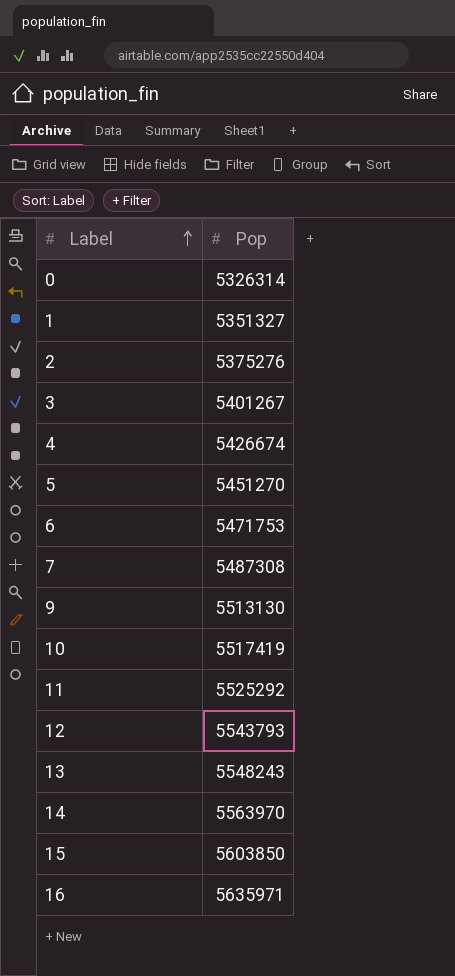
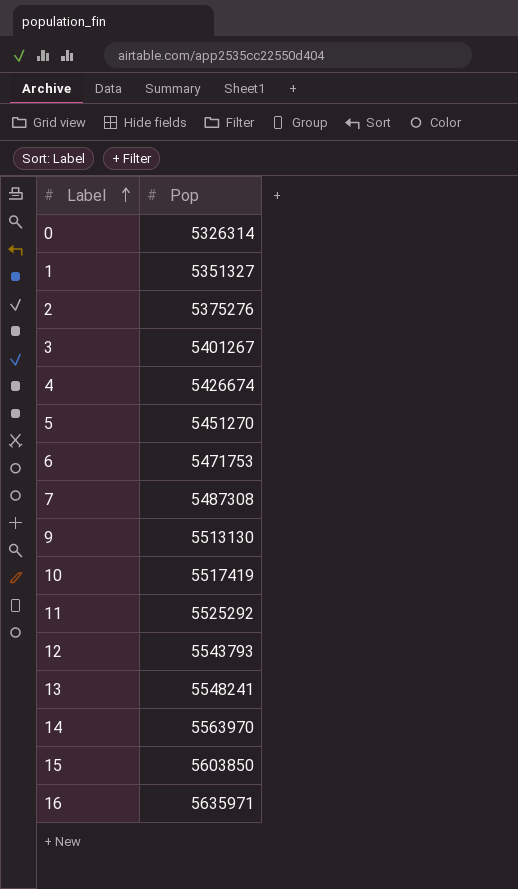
13 | Pop: 5548243 -> 5548241

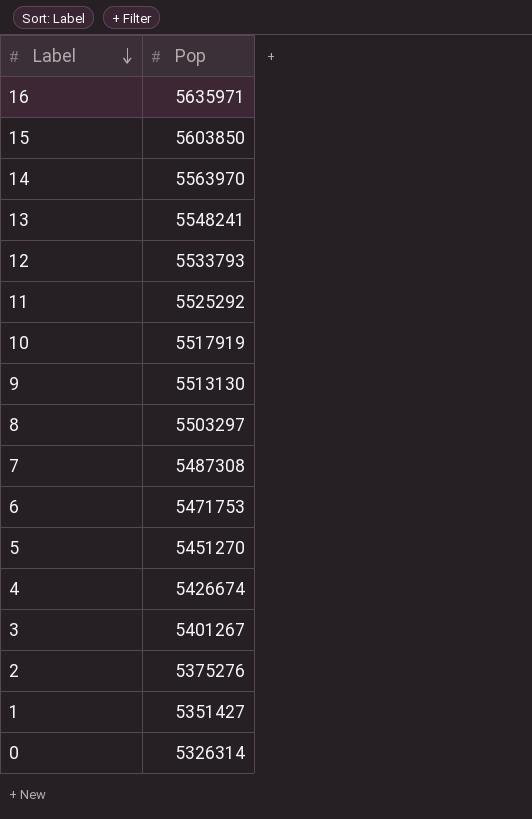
row order: Label ascending -> Label descending
12 | Pop: 5543793 -> 5533793
10 | Pop: 5517419 -> 5517919
row 8: none -> 5503297
1 | Pop: 5351327 -> 5351427

